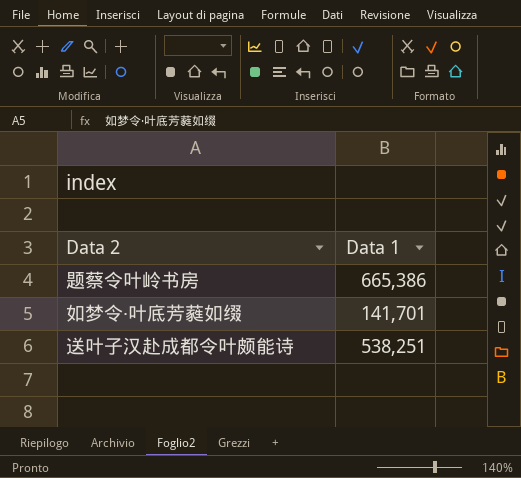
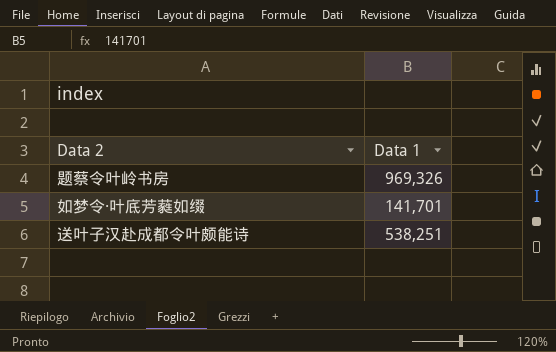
题蔡令叶岭书房 | Data 1: 665,386 -> 969,326

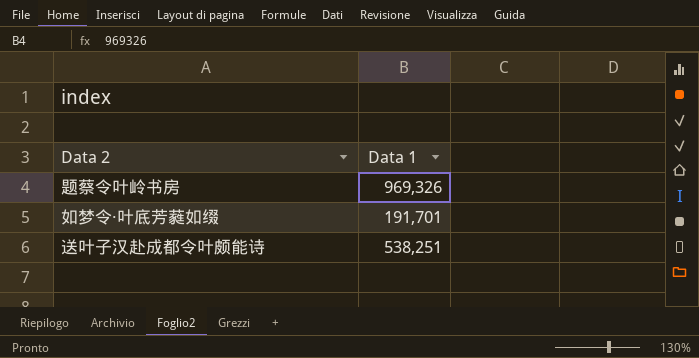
如梦令·叶底芳蕤如缀 | Data 1: 141,701 -> 191,701

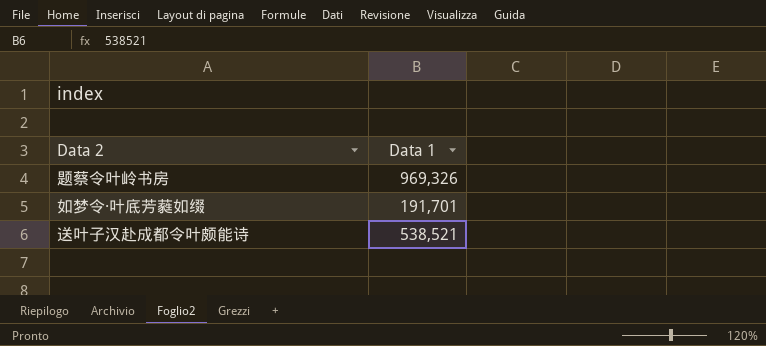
送叶子汉赴成都令叶颇能诗 | Data 1: 538,251 -> 538,521

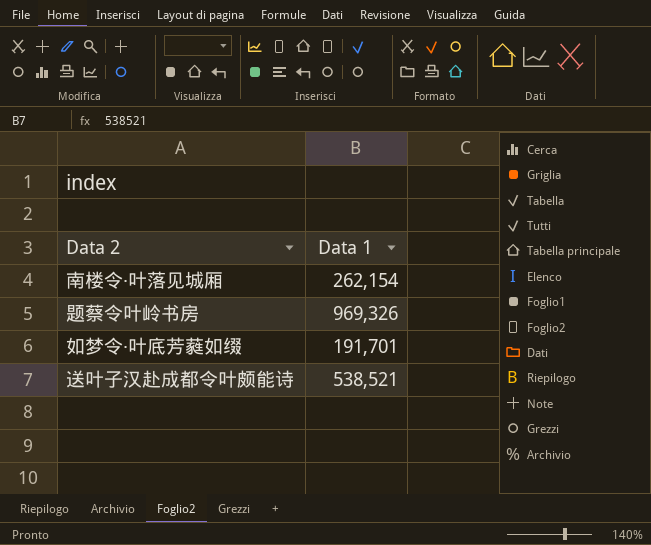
row 南楼令·叶落见城厢: none -> 262,154

